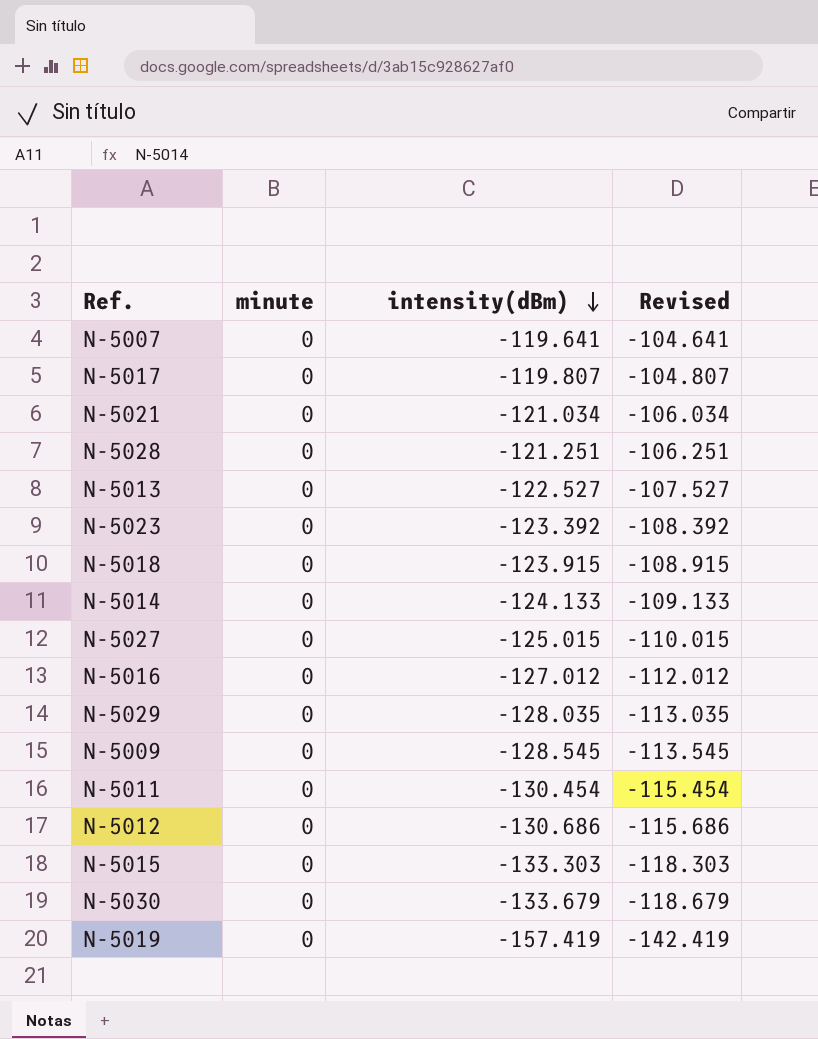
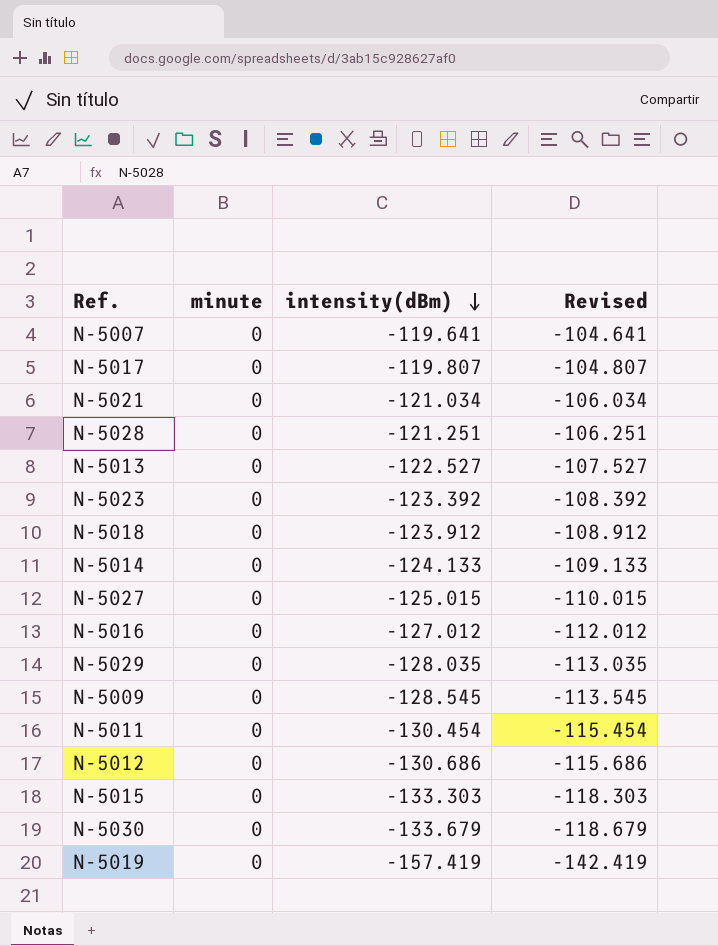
N-5018 | intensity(dBm): -123.915 -> -123.912
N-5018 | Revised: -108.915 -> -108.912

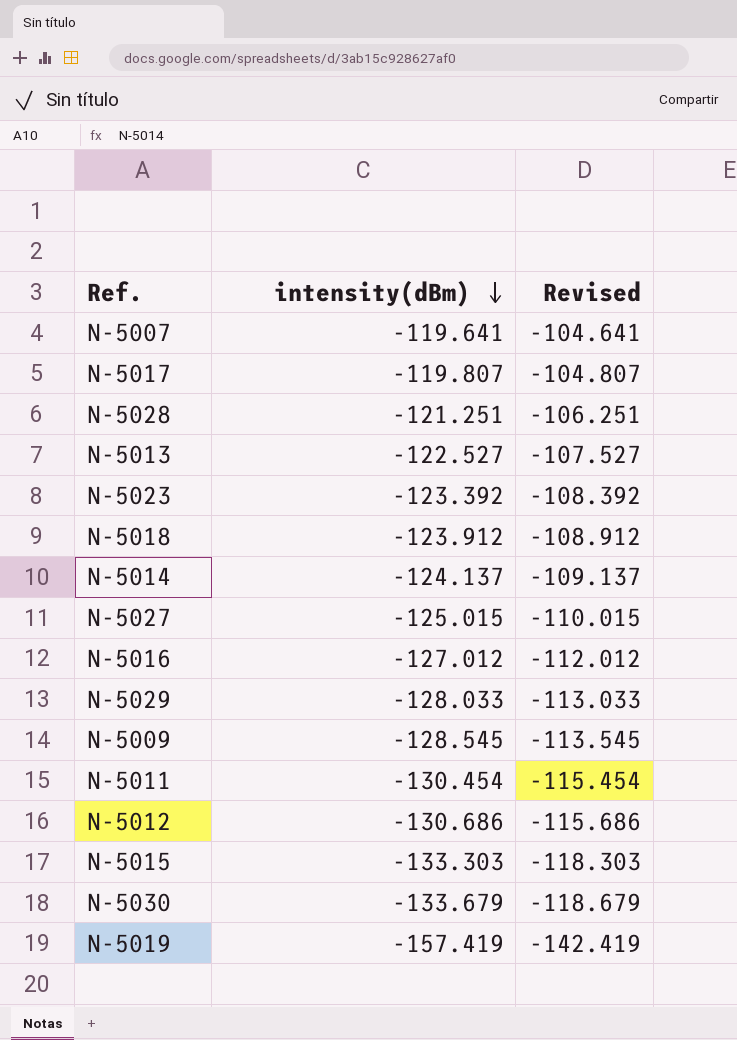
column minute | position: 2 -> none
row N-5021: 0 | -121.034 | -106.034 -> none
N-5014 | intensity(dBm): -124.133 -> -124.137
N-5014 | Revised: -109.133 -> -109.137
N-5029 | intensity(dBm): -128.035 -> -128.033
N-5029 | Revised: -113.035 -> -113.033

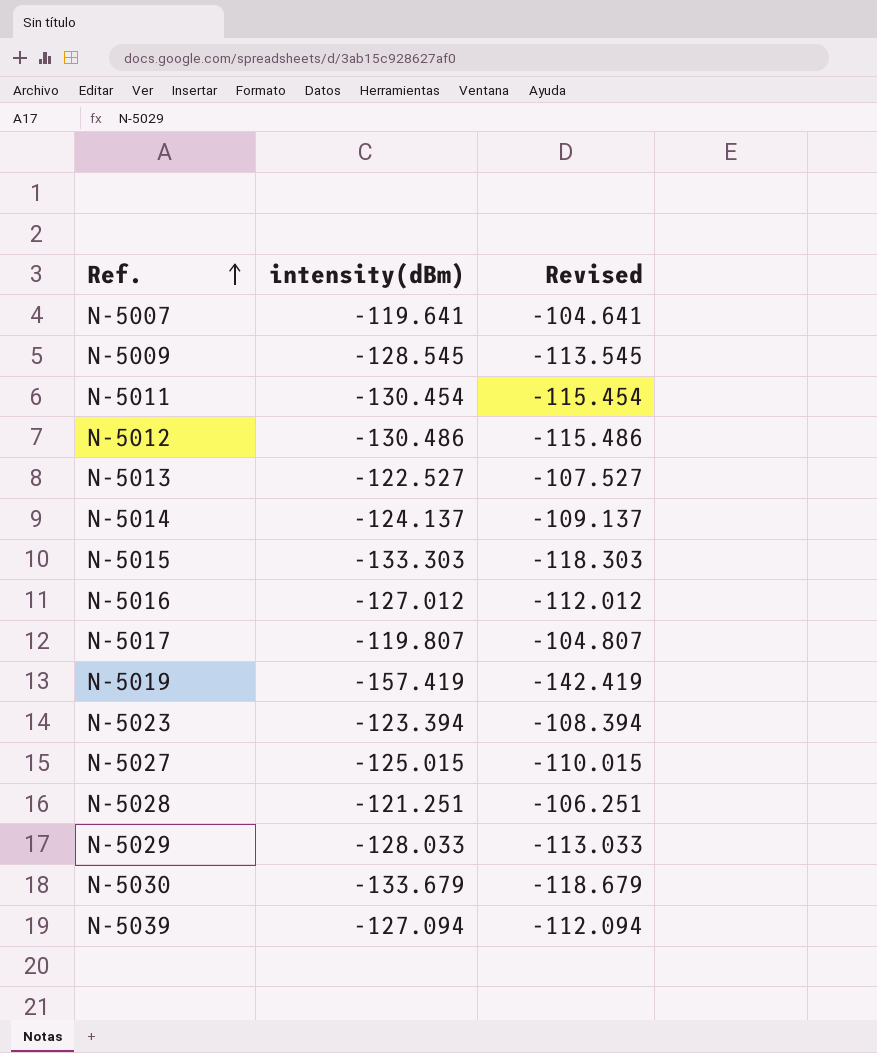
row order: intensity(dBm) descending -> Ref. ascending
row N-5018: -123.912 | -108.912 -> none
N-5012 | intensity(dBm): -130.686 -> -130.486
N-5012 | Revised: -115.686 -> -115.486
N-5023 | intensity(dBm): -123.392 -> -123.394
N-5023 | Revised: -108.392 -> -108.394
row N-5039: none -> -127.094 | -112.094

